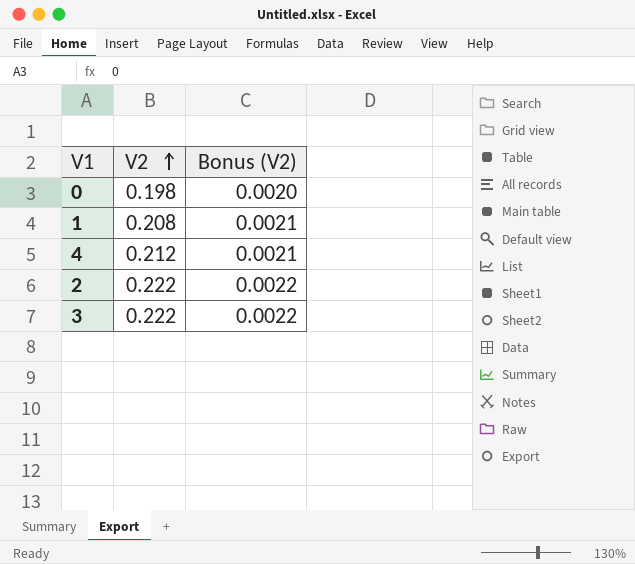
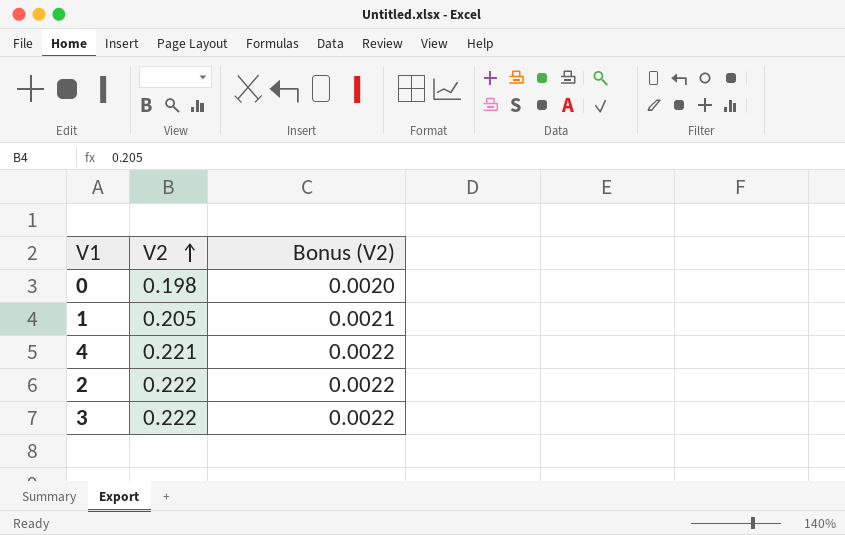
1 | V2: 0.208 -> 0.205
4 | V2: 0.212 -> 0.221
4 | Bonus (V2): 0.0021 -> 0.0022

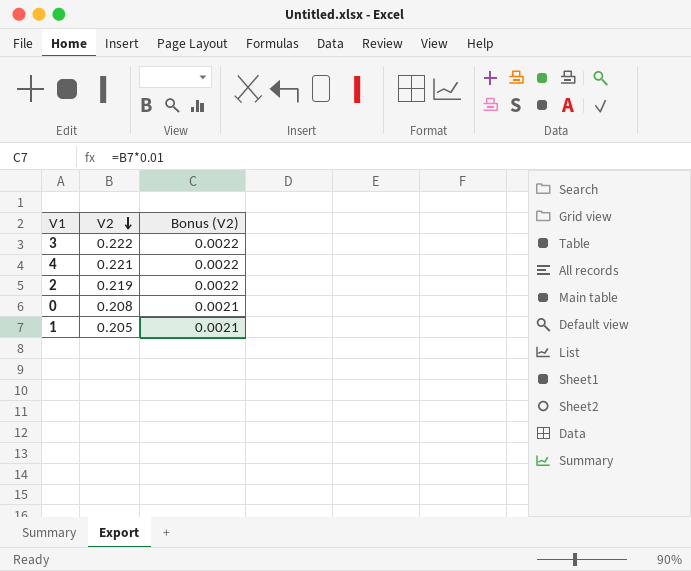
row order: V2 ascending -> V2 descending
2 | V2: 0.222 -> 0.219
0 | V2: 0.198 -> 0.208
0 | Bonus (V2): 0.0020 -> 0.0021

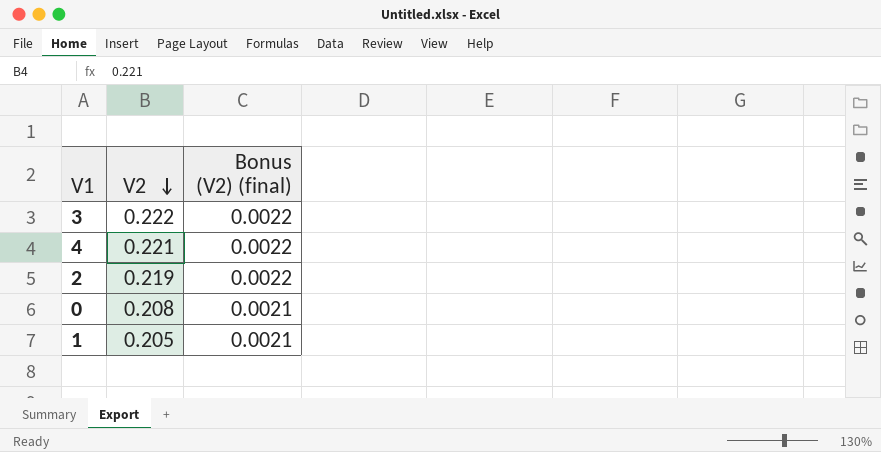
column name: Bonus (V2) -> Bonus (V2) (final)

